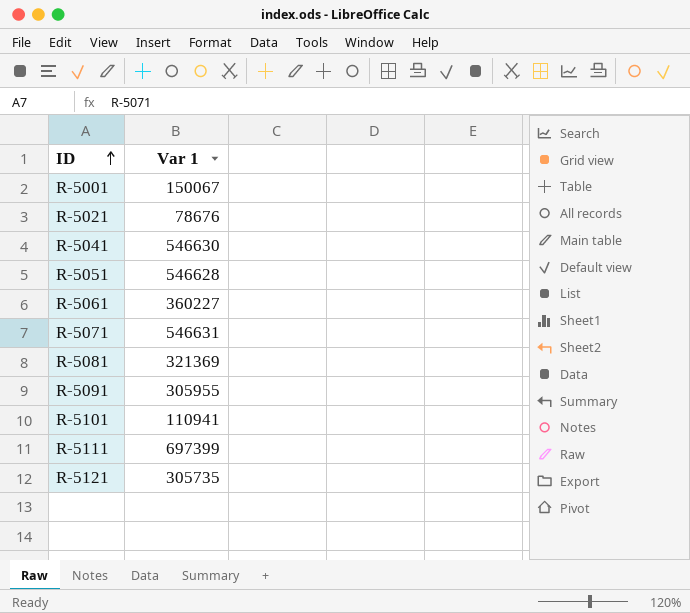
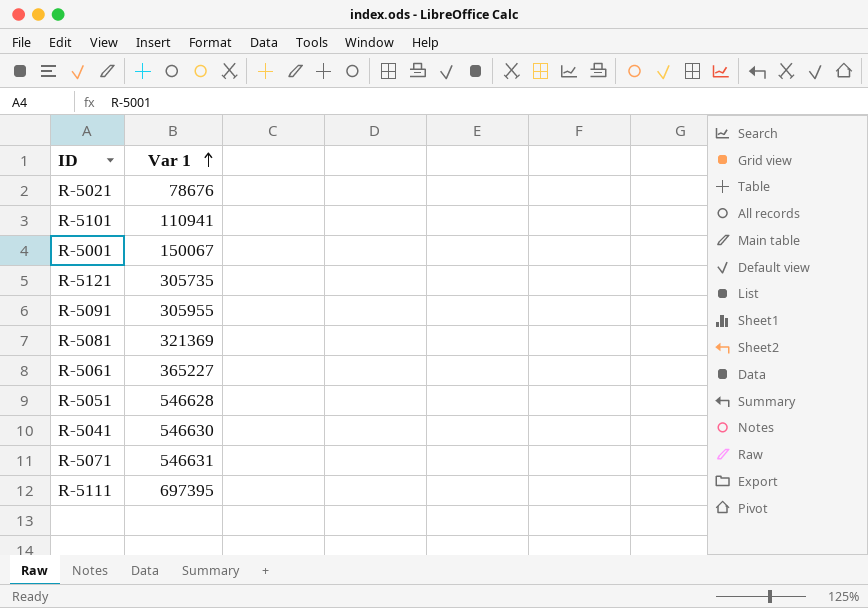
row order: ID ascending -> Var 1 ascending
R-5061 | Var 1: 360227 -> 365227
R-5111 | Var 1: 697399 -> 697395

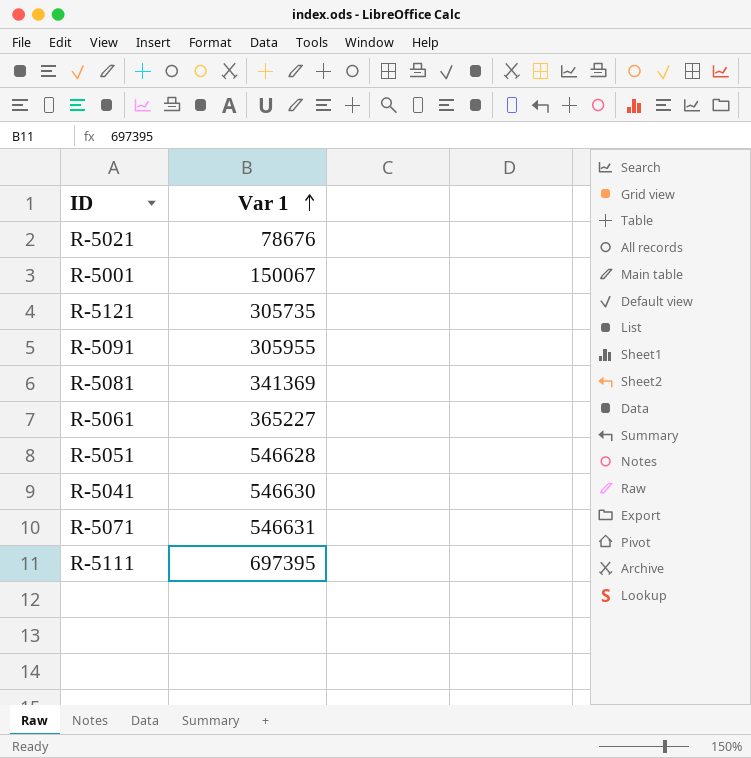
row R-5101: 110941 -> none
R-5081 | Var 1: 321369 -> 341369

